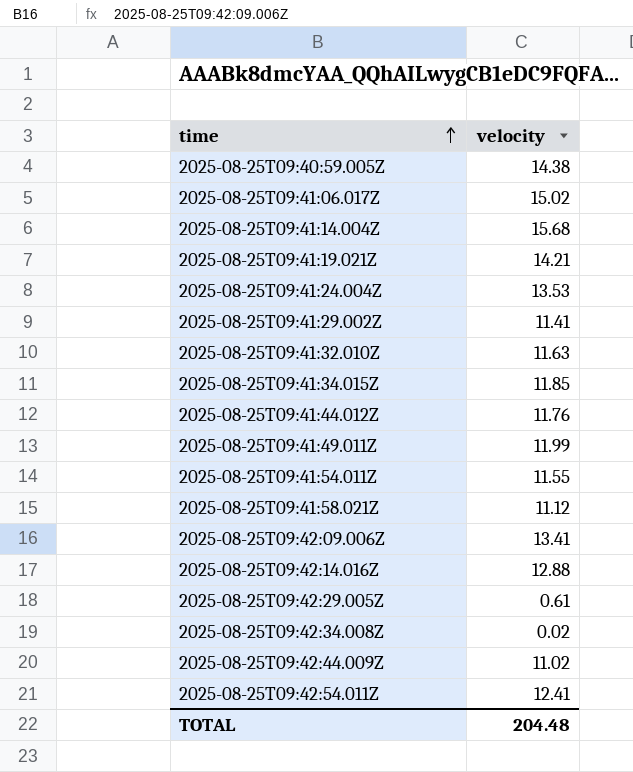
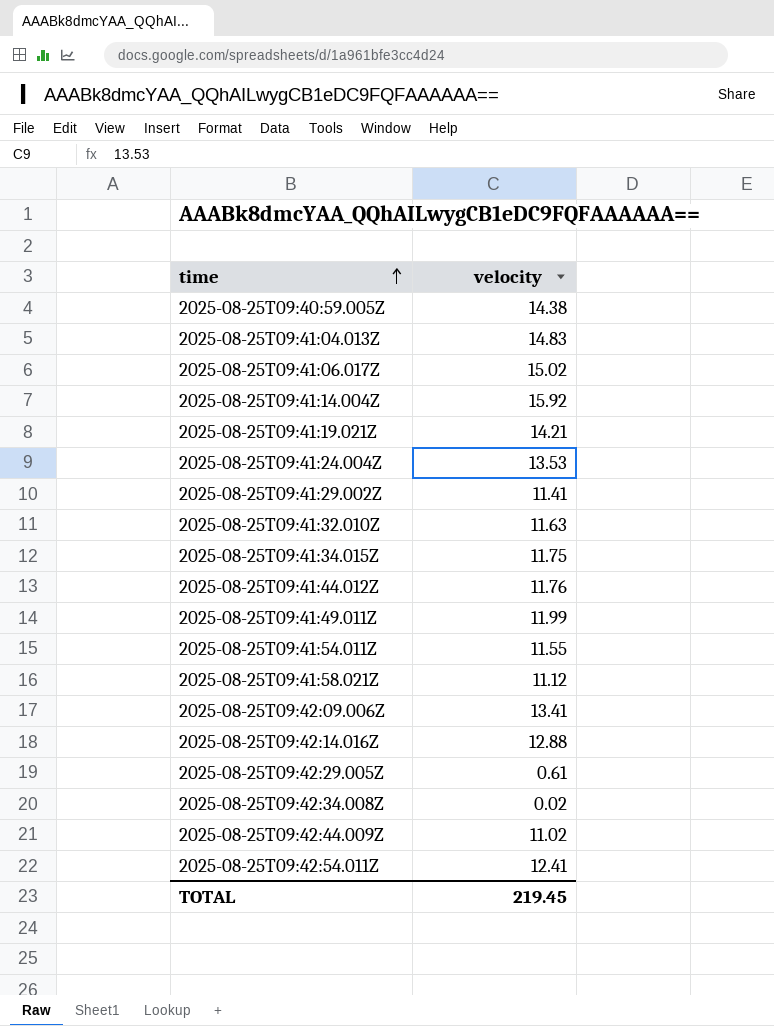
row 2025-08-25T09:41:04.013Z: none -> 14.83
2025-08-25T09:41:14.004Z | velocity: 15.68 -> 15.92
2025-08-25T09:41:34.015Z | velocity: 11.85 -> 11.75
TOTAL | velocity: 204.48 -> 219.45

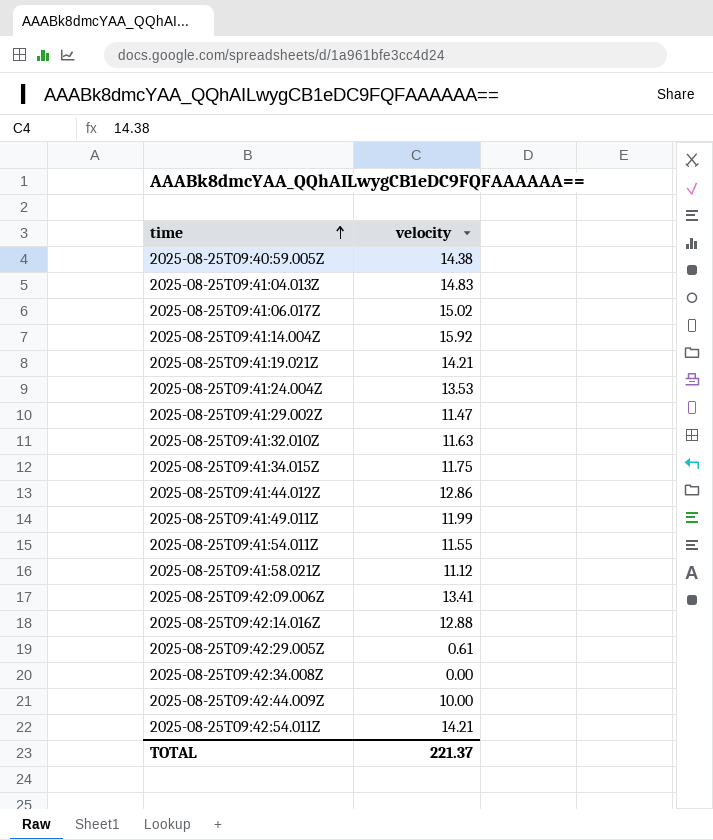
2025-08-25T09:41:29.002Z | velocity: 11.41 -> 11.47
2025-08-25T09:41:44.012Z | velocity: 11.76 -> 12.86
2025-08-25T09:42:34.008Z | velocity: 0.02 -> 0.00
2025-08-25T09:42:44.009Z | velocity: 11.02 -> 10.00
2025-08-25T09:42:54.011Z | velocity: 12.41 -> 14.21
TOTAL | velocity: 219.45 -> 221.37

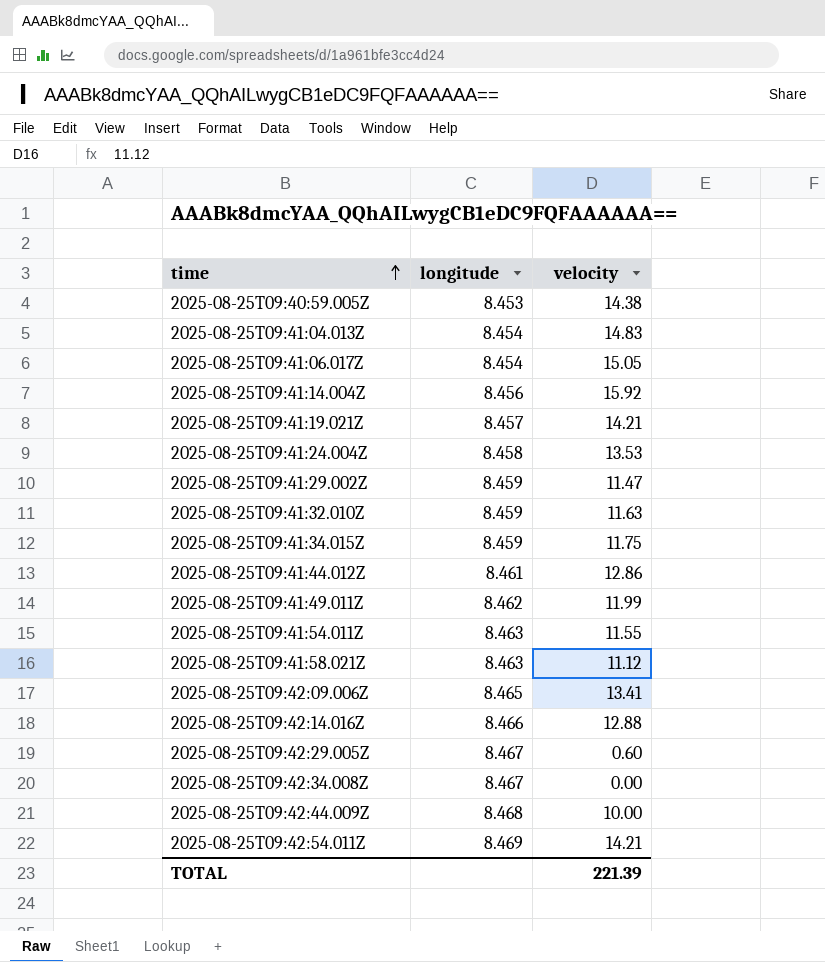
column longitude | position: none -> 2
2025-08-25T09:41:06.017Z | velocity: 15.02 -> 15.05
2025-08-25T09:42:29.005Z | velocity: 0.61 -> 0.60
TOTAL | velocity: 221.37 -> 221.39

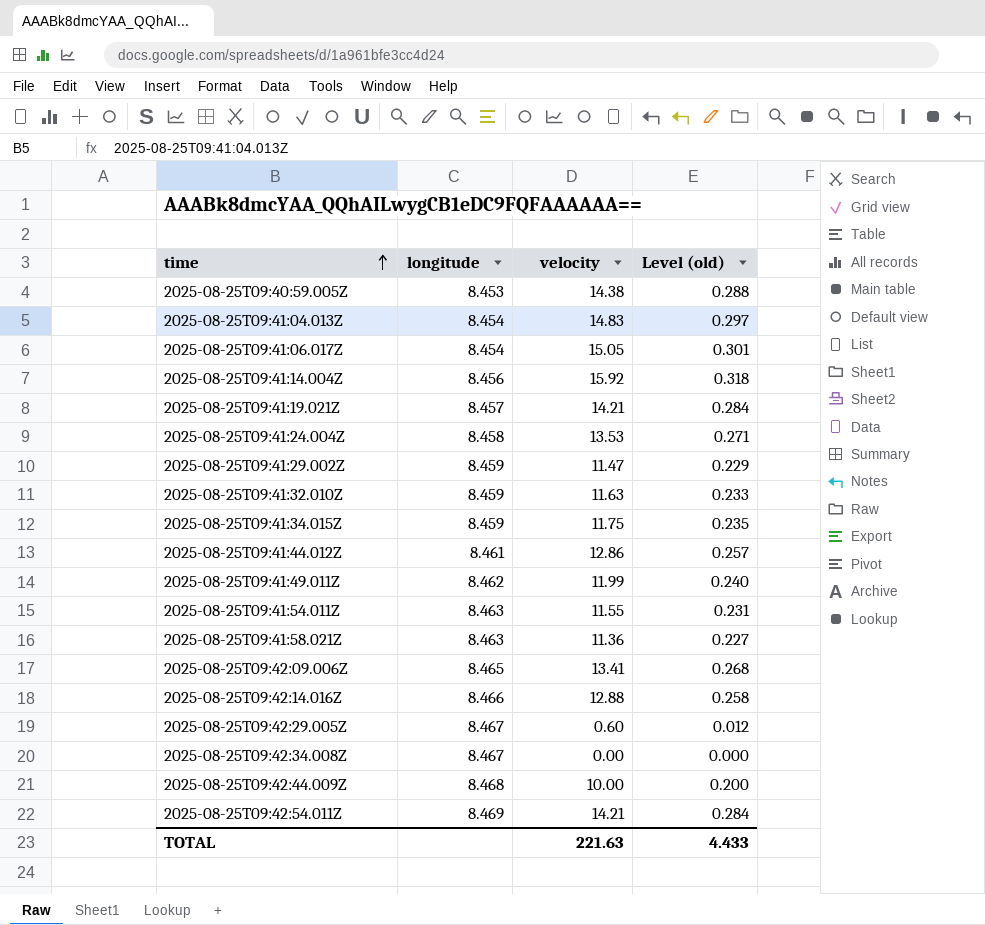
column Level (old) | formula: none -> [velocity] * 0.02
2025-08-25T09:41:58.021Z | velocity: 11.12 -> 11.36
TOTAL | velocity: 221.39 -> 221.63

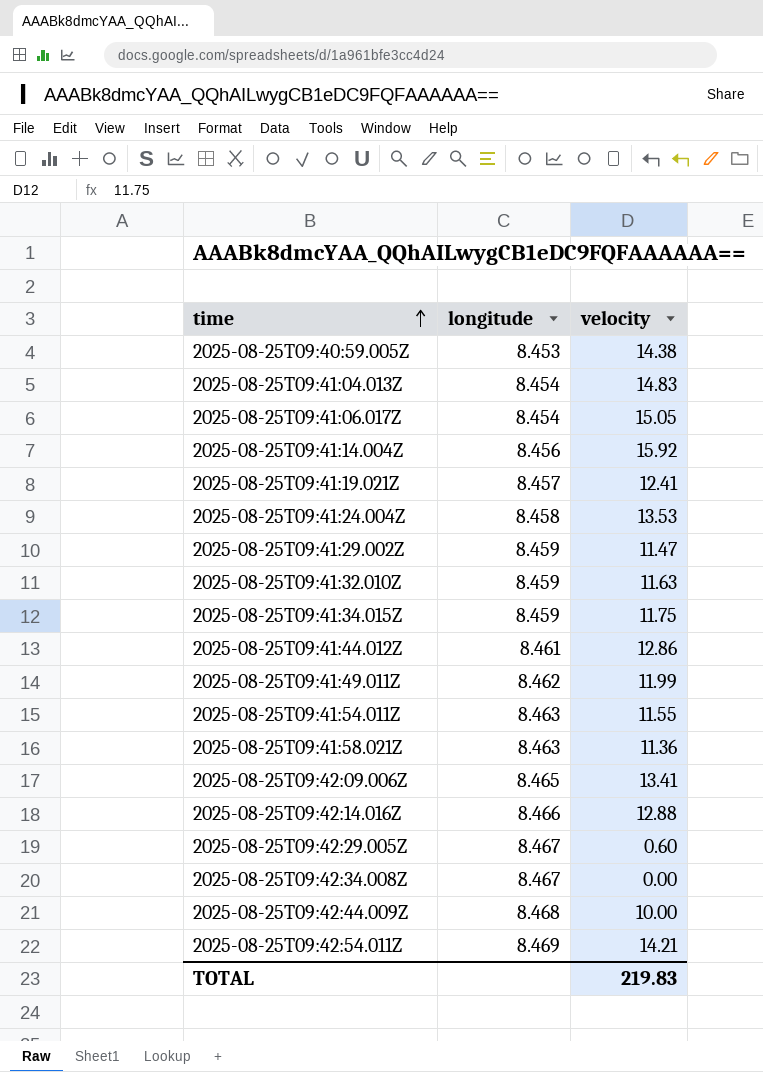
column Level (old) | formula: [velocity] * 0.02 -> none
2025-08-25T09:41:19.021Z | velocity: 14.21 -> 12.41
TOTAL | velocity: 221.63 -> 219.83

